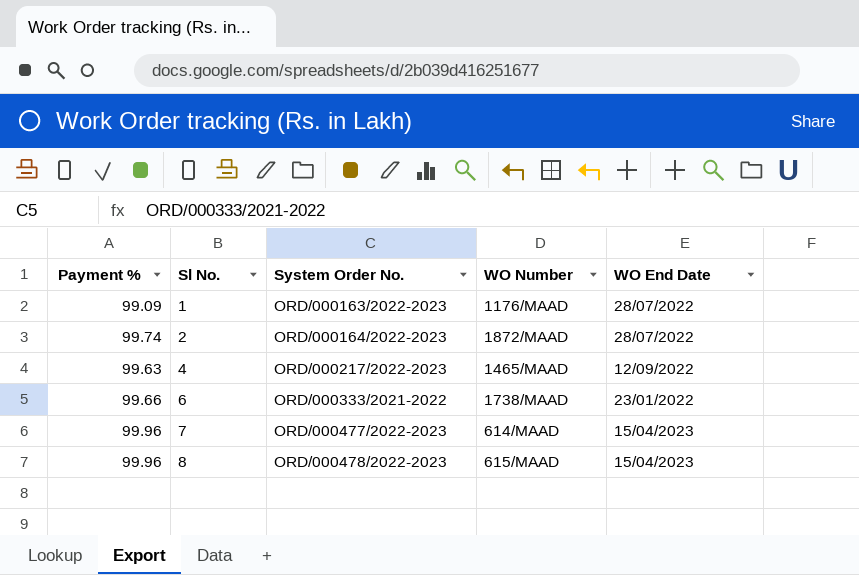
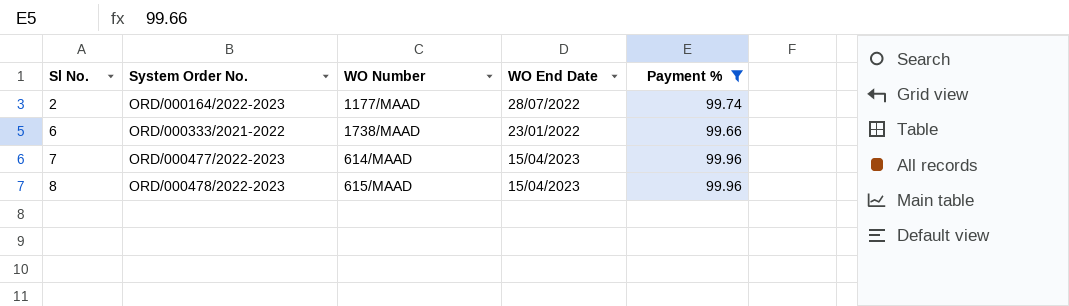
filter: none -> Payment % >= 99.66
column Payment % | position: 1 -> 5
2 | WO Number: 1872/MAAD -> 1177/MAAD

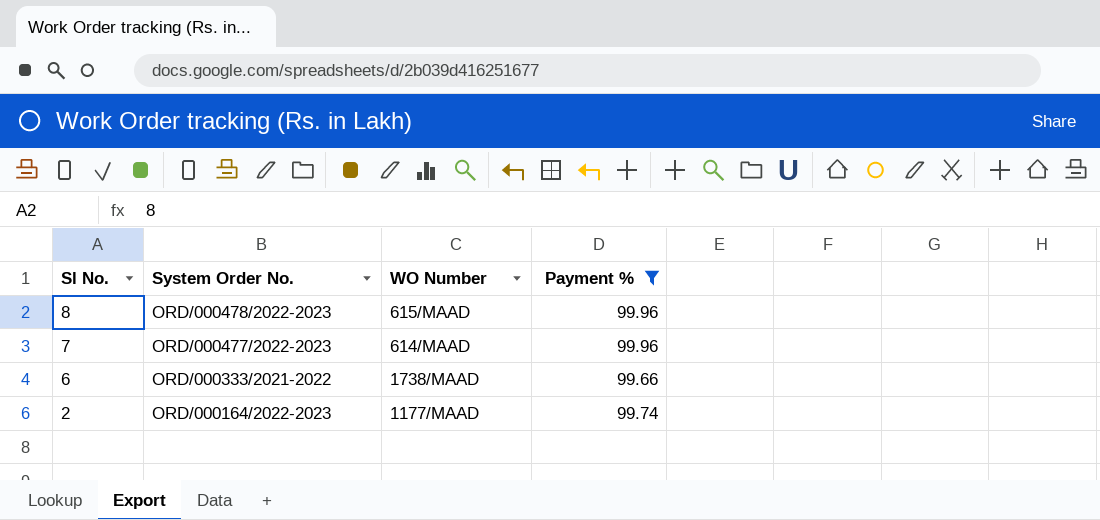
row order: Sl No. ascending -> Sl No. descending
column WO End Date | position: 4 -> none

